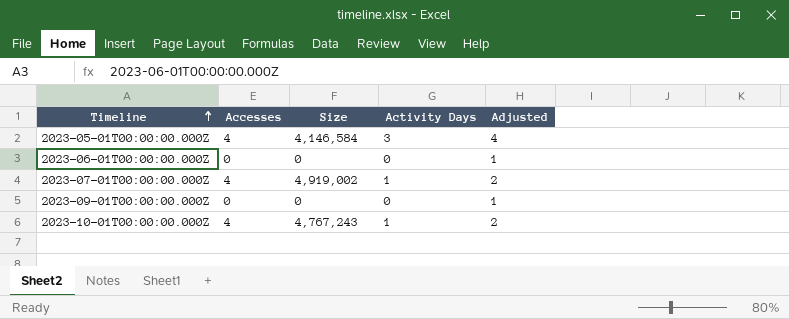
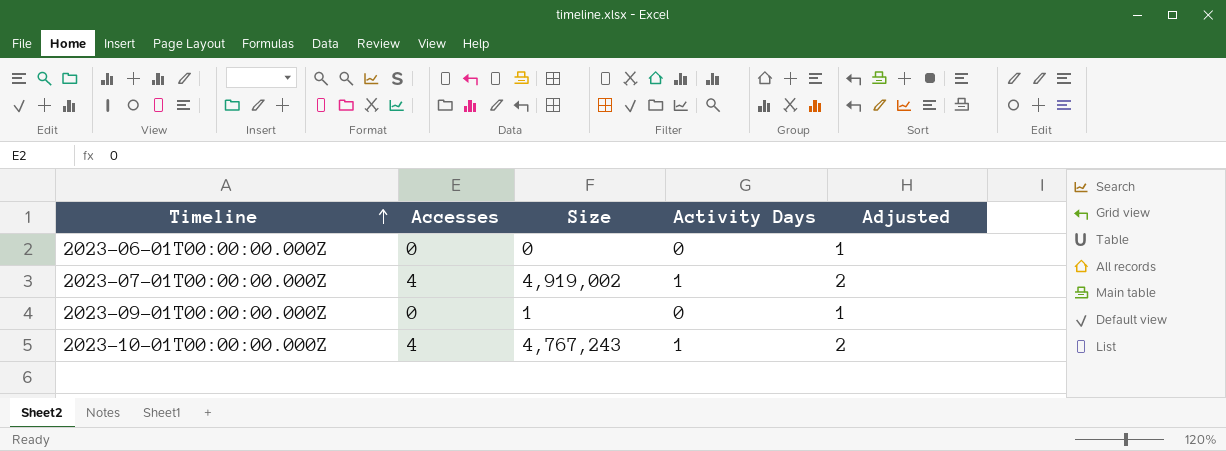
row 2023-05-01T00:00:00.000Z: 4 | 4,146,584 | 3 | 4 -> none
2023-09-01T00:00:00.000Z | Size: 0 -> 1

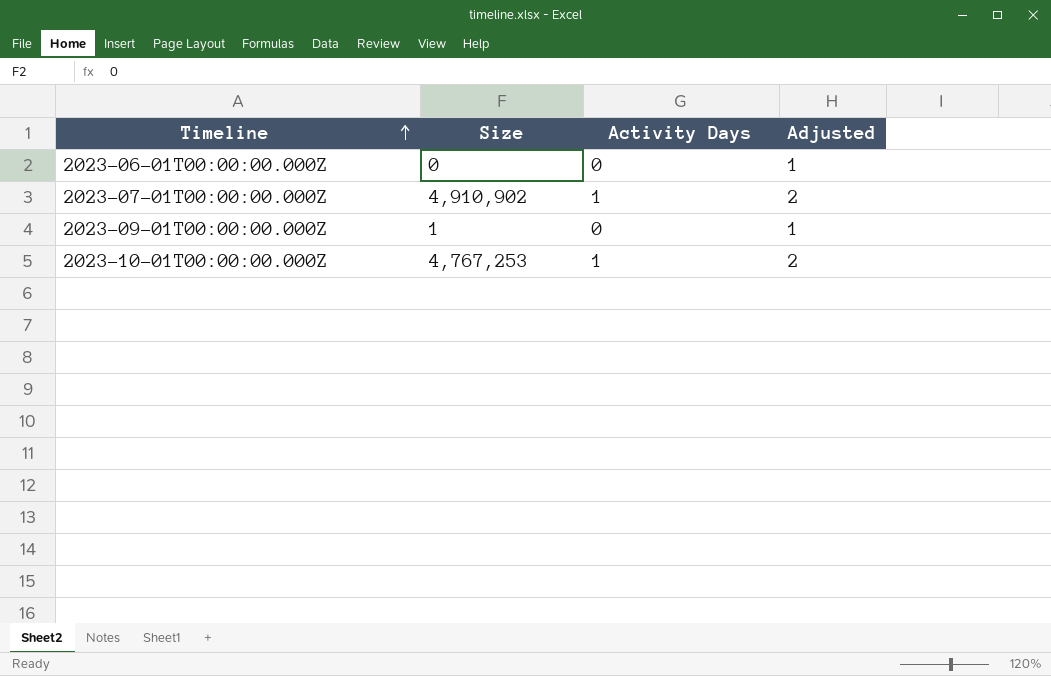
column Accesses | position: 2 -> none
2023-07-01T00:00:00.000Z | Size: 4,919,002 -> 4,910,902
2023-10-01T00:00:00.000Z | Size: 4,767,243 -> 4,767,253

